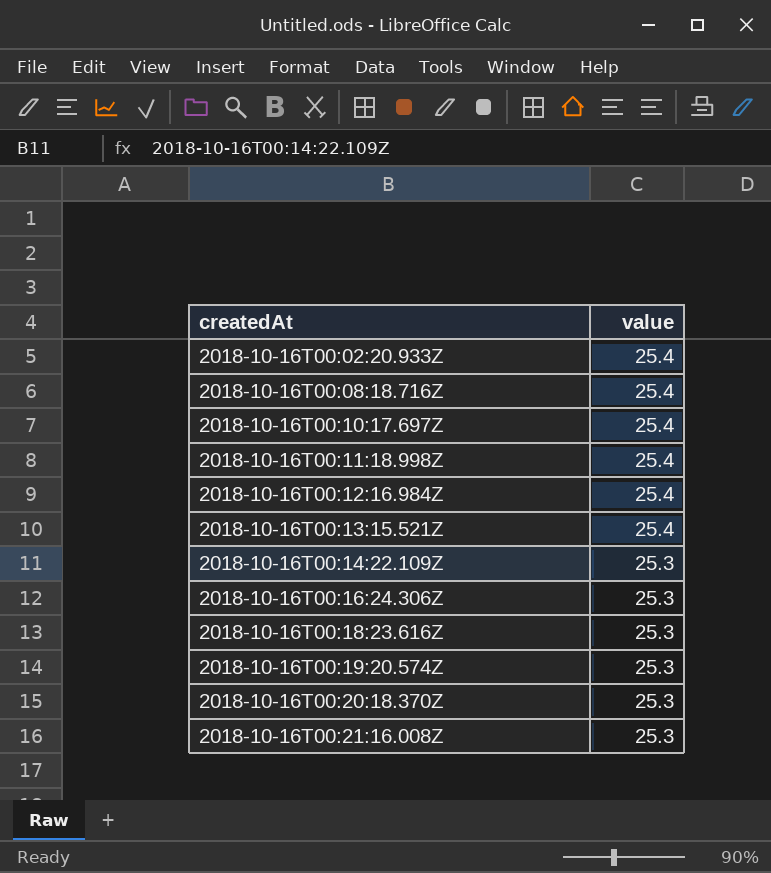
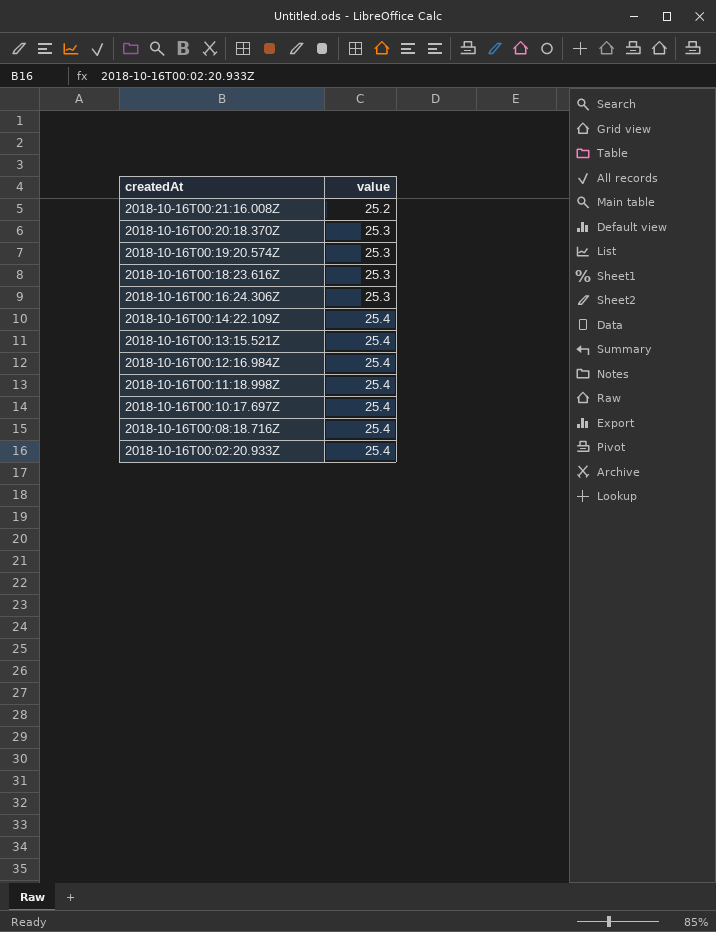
row order: createdAt ascending -> createdAt descending
2018-10-16T00:21:16.008Z | value: 25.3 -> 25.2
2018-10-16T00:14:22.109Z | value: 25.3 -> 25.4

